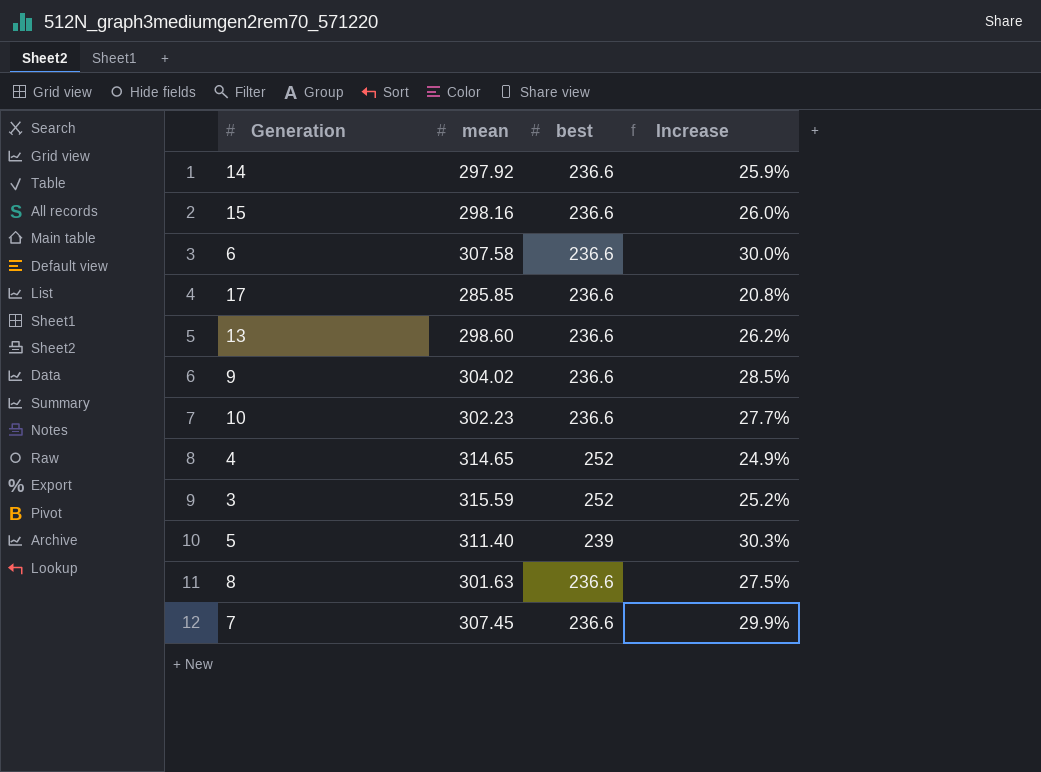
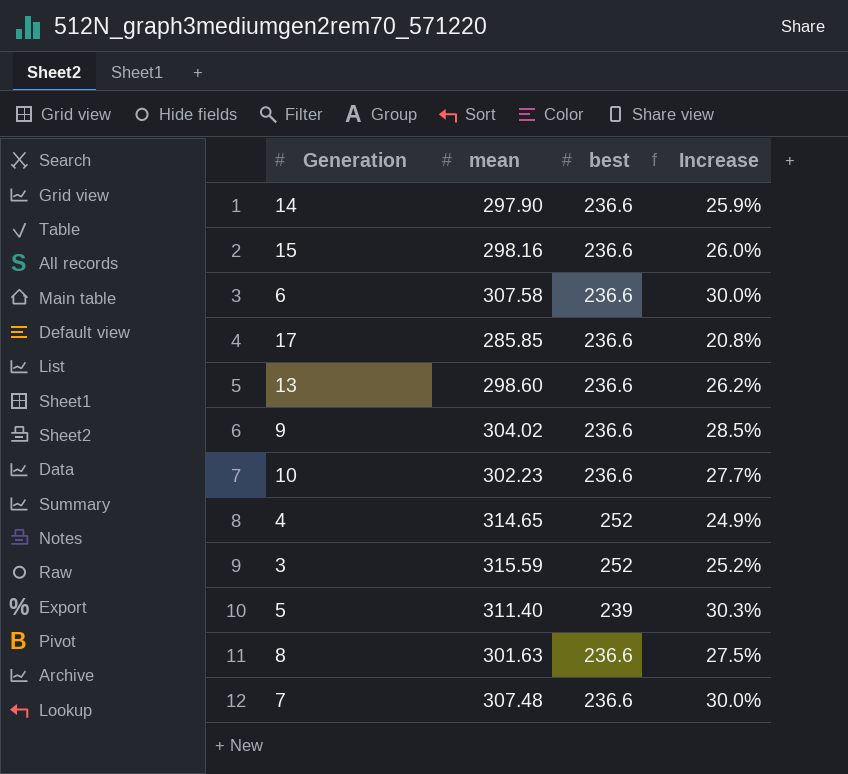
14 | mean: 297.92 -> 297.90
7 | mean: 307.45 -> 307.48
7 | Increase: 29.9% -> 30.0%

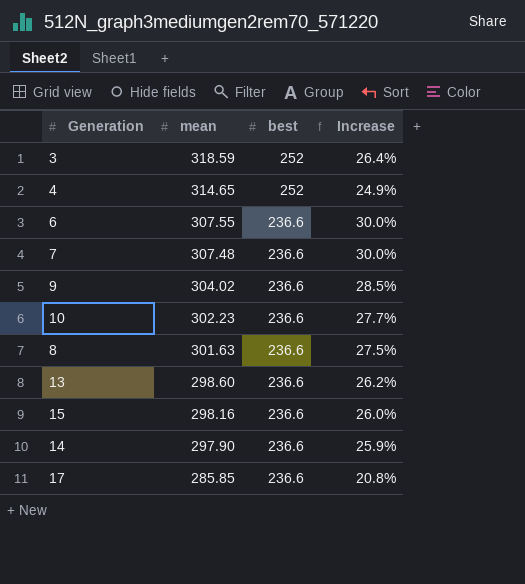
row order: none -> mean descending
row 5: 311.40 | 239 | 30.3% -> none
3 | mean: 315.59 -> 318.59
3 | Increase: 25.2% -> 26.4%
6 | mean: 307.58 -> 307.55

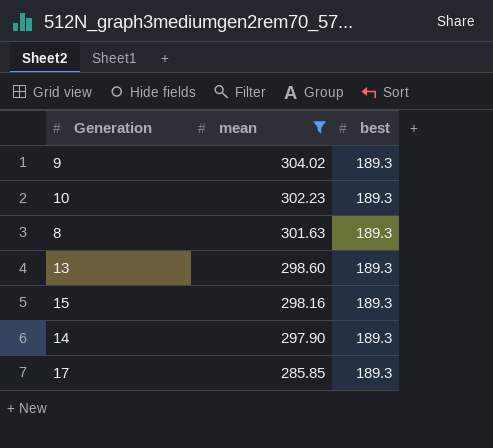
filter: none -> mean <= 304.02
column Increase | formula: ([mean] - [best]) / [best] -> none
9 | best: 236.6 -> 189.3
10 | best: 236.6 -> 189.3
8 | best: 236.6 -> 189.3
13 | best: 236.6 -> 189.3
15 | best: 236.6 -> 189.3
14 | best: 236.6 -> 189.3
17 | best: 236.6 -> 189.3

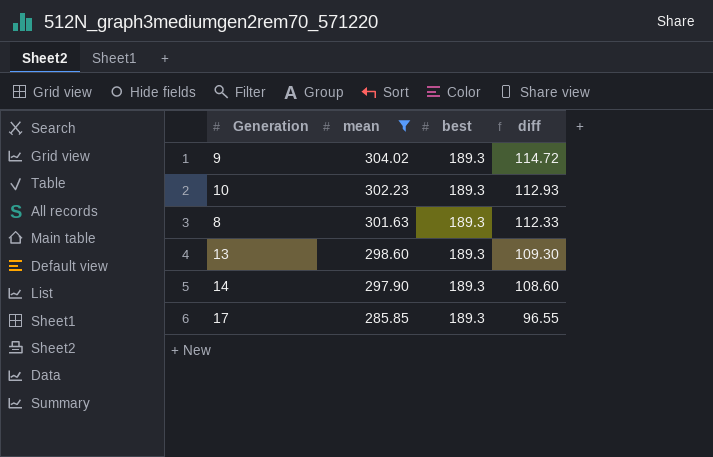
column diff | formula: none -> [mean] - [best]
row 15: 298.16 | 189.3 -> none

